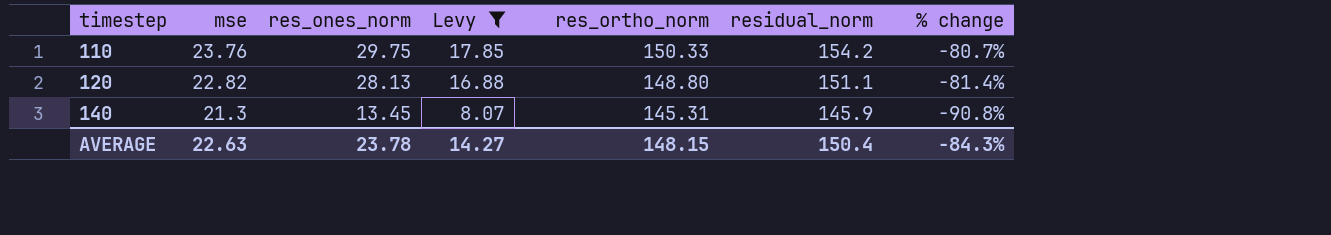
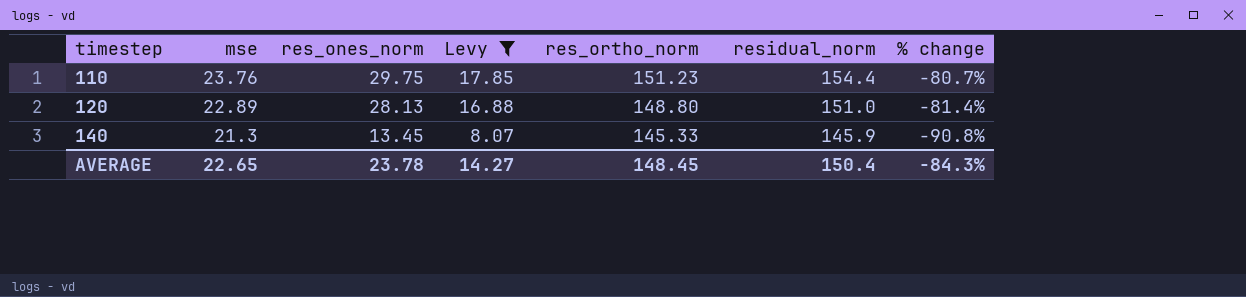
110 | res_ortho_norm: 150.33 -> 151.23
110 | residual_norm: 154.2 -> 154.4
120 | mse: 22.82 -> 22.89
120 | residual_norm: 151.1 -> 151.0
140 | res_ortho_norm: 145.31 -> 145.33
AVERAGE | mse: 22.63 -> 22.65
AVERAGE | res_ortho_norm: 148.15 -> 148.45

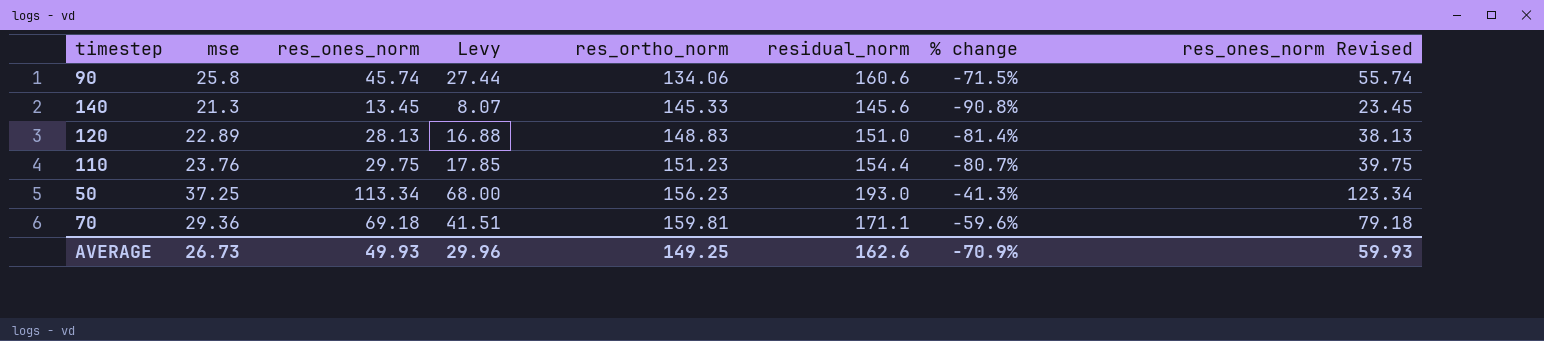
filter: Levy <= 17.85 -> none
row order: timestep ascending -> res_ortho_norm ascending
column res_ones_norm Revised | formula: none -> [res_ones_norm] + 10
140 | residual_norm: 145.9 -> 145.6
120 | res_ortho_norm: 148.80 -> 148.83
AVERAGE | mse: 22.65 -> 26.73
AVERAGE | res_ones_norm: 23.78 -> 49.93
AVERAGE | Levy: 14.27 -> 29.96
AVERAGE | res_ortho_norm: 148.45 -> 149.25
AVERAGE | residual_norm: 150.4 -> 162.6
AVERAGE | % change: -84.3% -> -70.9%

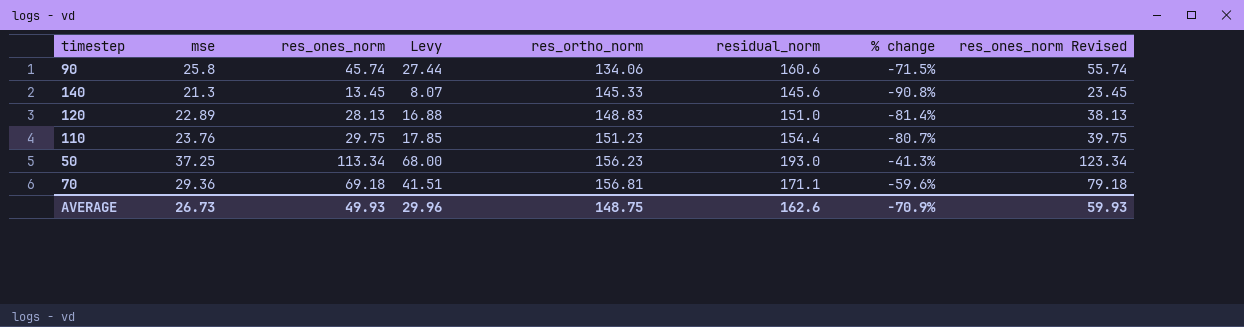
70 | res_ortho_norm: 159.81 -> 156.81
AVERAGE | res_ortho_norm: 149.25 -> 148.75

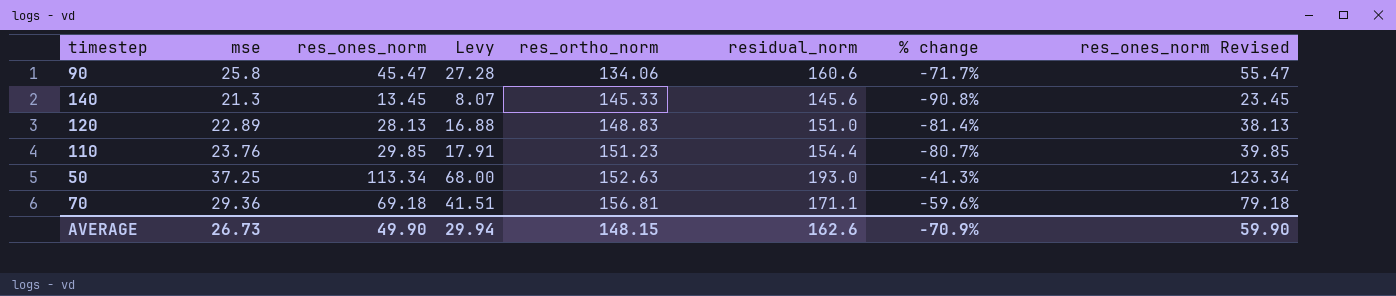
90 | res_ones_norm: 45.74 -> 45.47
90 | Levy: 27.44 -> 27.28
90 | % change: -71.5% -> -71.7%
90 | res_ones_norm Revised: 55.74 -> 55.47
110 | res_ones_norm: 29.75 -> 29.85
110 | Levy: 17.85 -> 17.91
110 | res_ones_norm Revised: 39.75 -> 39.85
50 | res_ortho_norm: 156.23 -> 152.63
AVERAGE | res_ones_norm: 49.93 -> 49.90
AVERAGE | Levy: 29.96 -> 29.94
AVERAGE | res_ortho_norm: 148.75 -> 148.15
AVERAGE | res_ones_norm Revised: 59.93 -> 59.90

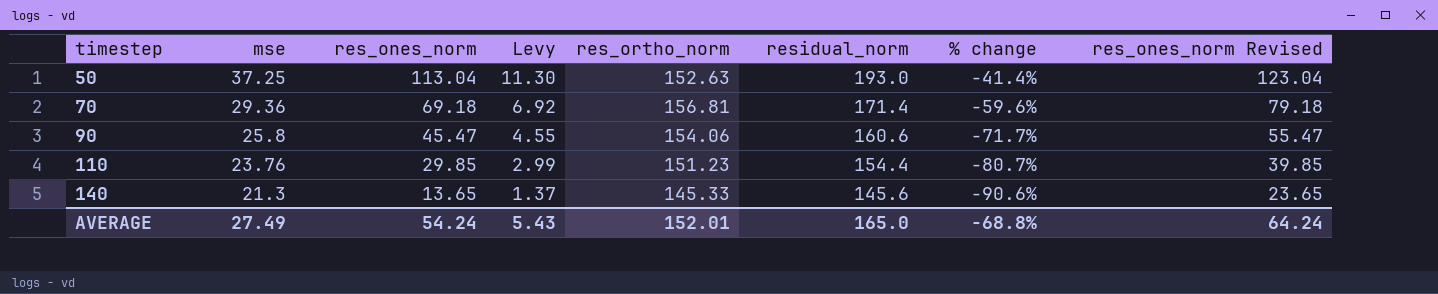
row order: res_ortho_norm ascending -> timestep ascending
column Levy | formula: [res_ones_norm] * 0.6 -> [res_ones_norm] * 0.1
row 120: 22.89 | 28.13 | 16.88 | 148.83 | 151.0 | -81.4% | 38.13 -> none
50 | res_ones_norm: 113.34 -> 113.04
50 | % change: -41.3% -> -41.4%
50 | res_ones_norm Revised: 123.34 -> 123.04
70 | residual_norm: 171.1 -> 171.4
90 | res_ortho_norm: 134.06 -> 154.06
140 | res_ones_norm: 13.45 -> 13.65
140 | % change: -90.8% -> -90.6%
140 | res_ones_norm Revised: 23.45 -> 23.65
AVERAGE | mse: 26.73 -> 27.49
AVERAGE | res_ones_norm: 49.90 -> 54.24
AVERAGE | Levy: 29.94 -> 5.43
AVERAGE | res_ortho_norm: 148.15 -> 152.01
AVERAGE | residual_norm: 162.6 -> 165.0
AVERAGE | % change: -70.9% -> -68.8%
AVERAGE | res_ones_norm Revised: 59.90 -> 64.24

